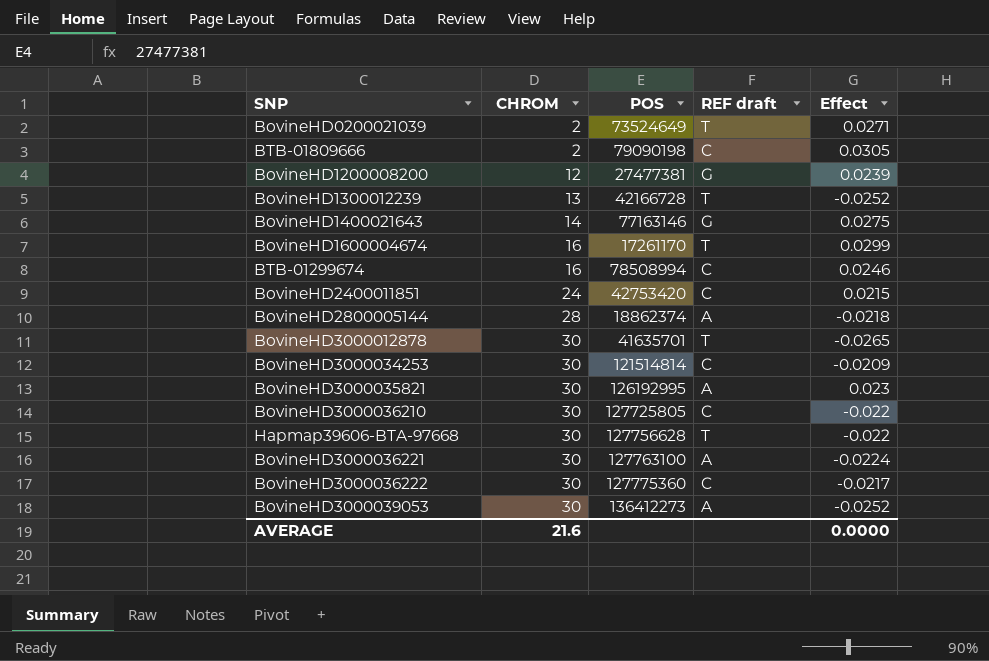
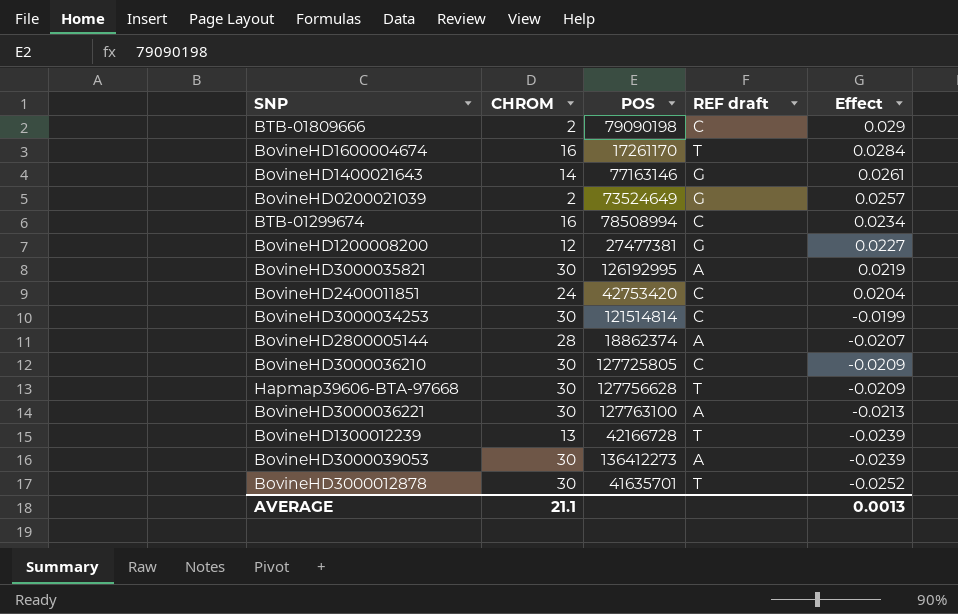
row order: CHROM ascending -> Effect descending
row BovineHD3000036222: 30 | 127775360 | C | -0.0217 -> none
BTB-01809666 | Effect: 0.0305 -> 0.029
BovineHD1600004674 | Effect: 0.0299 -> 0.0284
BovineHD1400021643 | Effect: 0.0275 -> 0.0261
BovineHD0200021039 | REF draft: T -> G
BovineHD0200021039 | Effect: 0.0271 -> 0.0257
BTB-01299674 | Effect: 0.0246 -> 0.0234
BovineHD1200008200 | Effect: 0.0239 -> 0.0227
BovineHD3000035821 | Effect: 0.023 -> 0.0219
BovineHD2400011851 | Effect: 0.0215 -> 0.0204
BovineHD3000034253 | Effect: -0.0209 -> -0.0199
BovineHD2800005144 | Effect: -0.0218 -> -0.0207
BovineHD3000036210 | Effect: -0.022 -> -0.0209
Hapmap39606-BTA-97668 | Effect: -0.022 -> -0.0209
BovineHD3000036221 | Effect: -0.0224 -> -0.0213
BovineHD1300012239 | Effect: -0.0252 -> -0.0239
BovineHD3000039053 | Effect: -0.0252 -> -0.0239
BovineHD3000012878 | Effect: -0.0265 -> -0.0252
AVERAGE | CHROM: 21.6 -> 21.1
AVERAGE | Effect: 0.0000 -> 0.0013

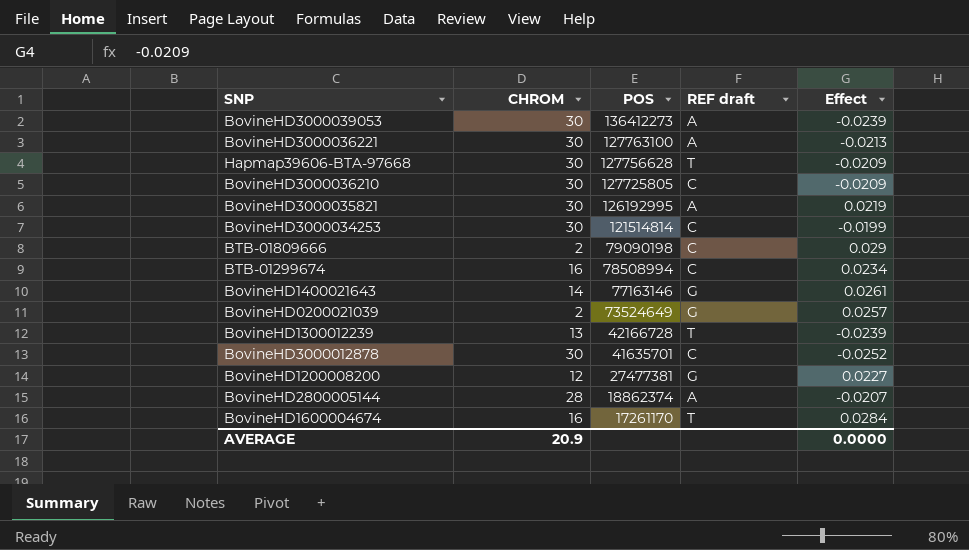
row order: Effect descending -> POS descending
row BovineHD2400011851: 24 | 42753420 | C | 0.0204 -> none
BovineHD3000012878 | REF draft: T -> C
AVERAGE | CHROM: 21.1 -> 20.9
AVERAGE | Effect: 0.0013 -> 0.0000

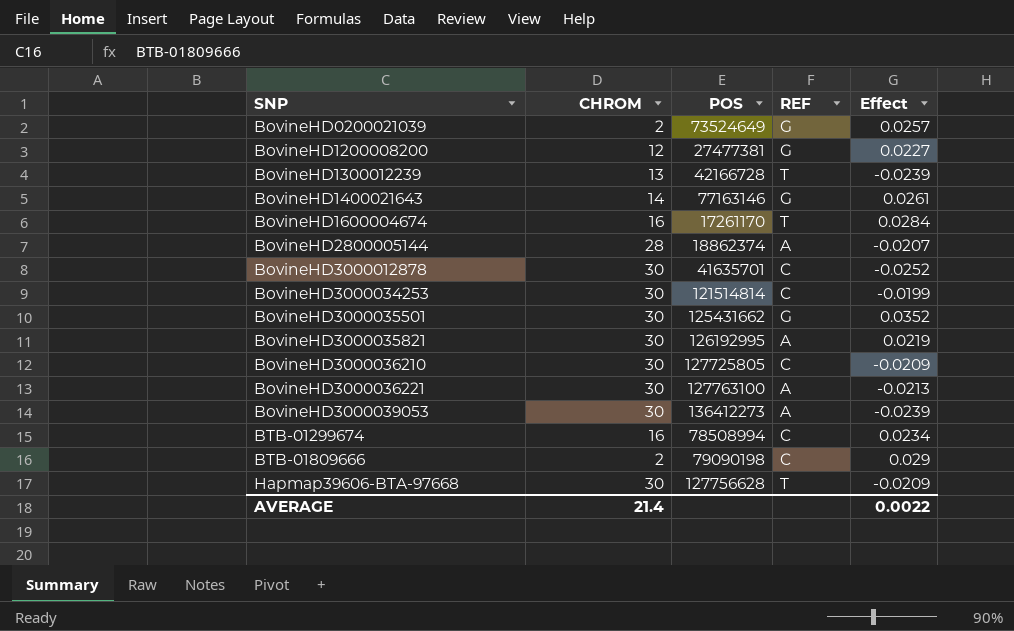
row order: POS descending -> SNP ascending
column name: REF draft -> REF
row BovineHD3000035501: none -> 30 | 125431662 | G | 0.0352
AVERAGE | CHROM: 20.9 -> 21.4
AVERAGE | Effect: 0.0000 -> 0.0022

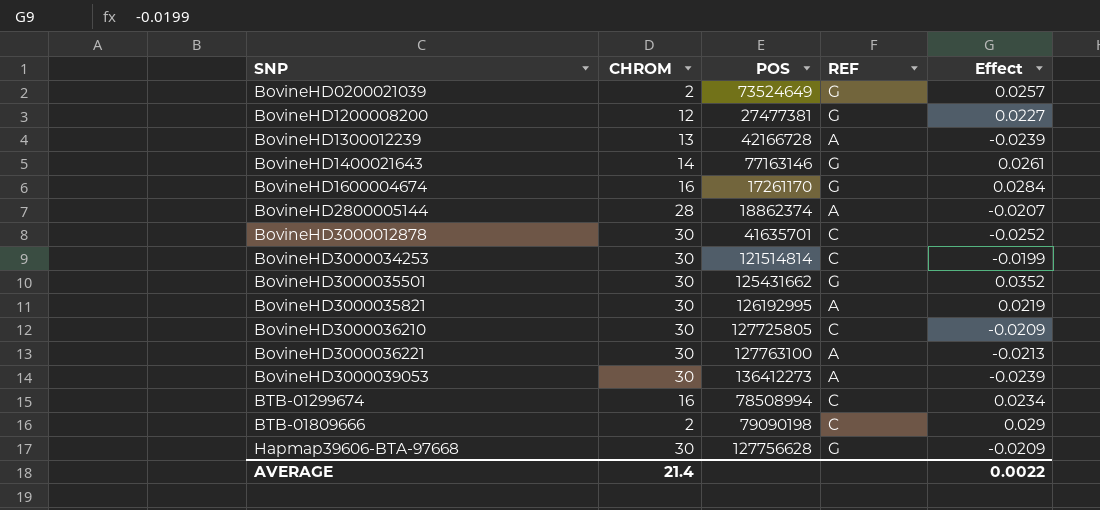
BovineHD1300012239 | REF: T -> A
BovineHD1600004674 | REF: T -> G
Hapmap39606-BTA-97668 | REF: T -> G

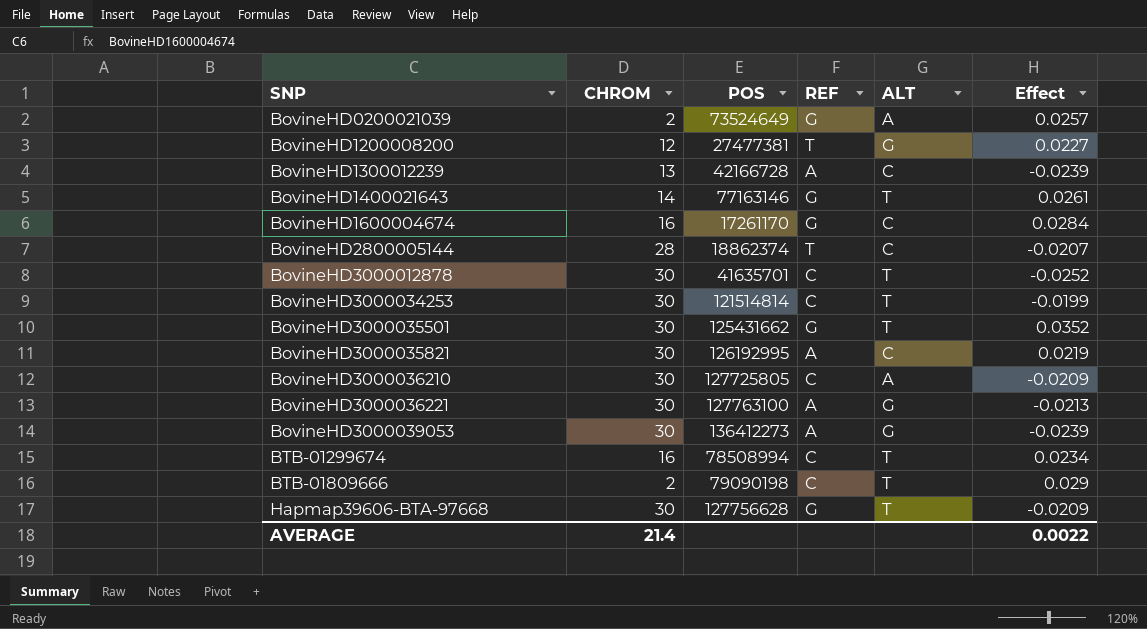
column ALT | position: none -> 5
BovineHD1200008200 | REF: G -> T
BovineHD2800005144 | REF: A -> T

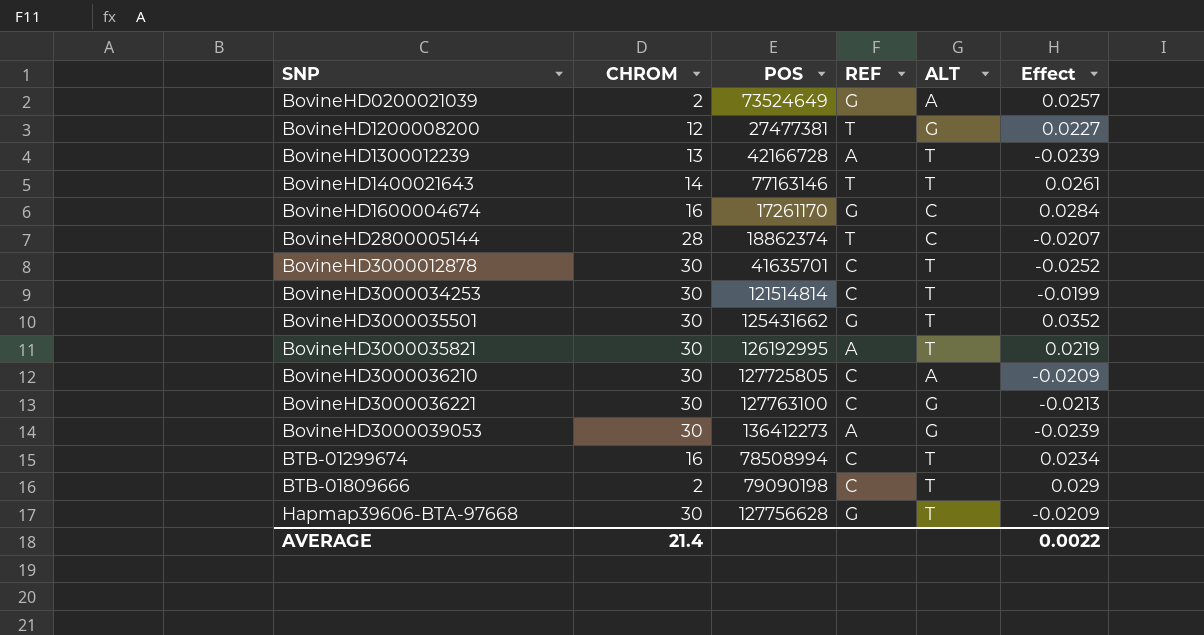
BovineHD1300012239 | ALT: C -> T
BovineHD1400021643 | REF: G -> T
BovineHD3000035821 | ALT: C -> T
BovineHD3000036221 | REF: A -> C

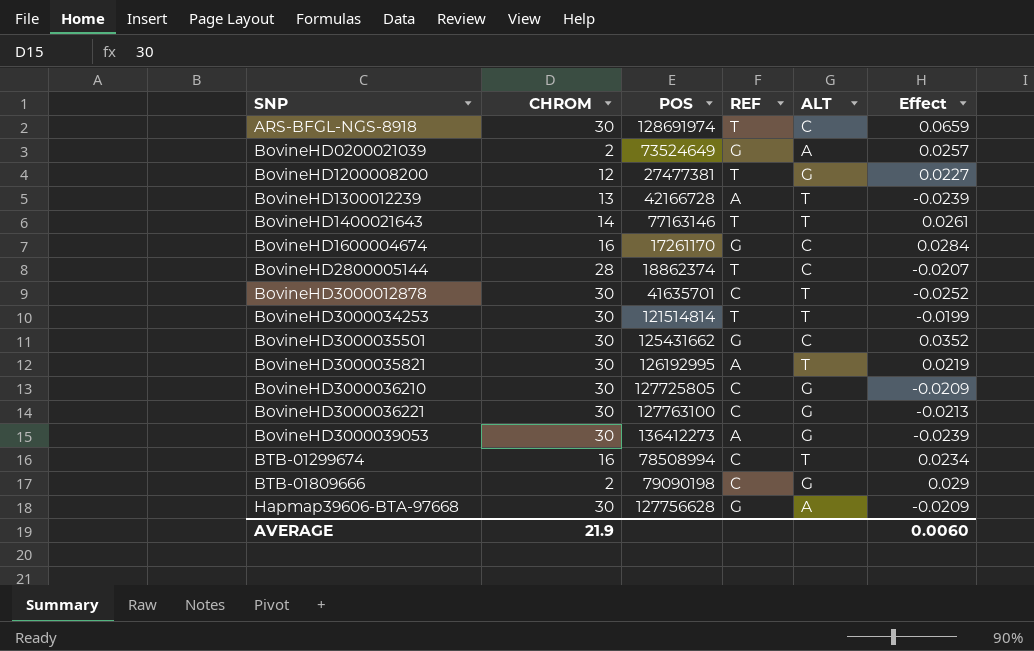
row ARS-BFGL-NGS-8918: none -> 30 | 128691974 | T | C | 0.0659
BovineHD3000034253 | REF: C -> T
BovineHD3000035501 | ALT: T -> C
BovineHD3000036210 | ALT: A -> G
BTB-01809666 | ALT: T -> G
Hapmap39606-BTA-97668 | ALT: T -> A
AVERAGE | CHROM: 21.4 -> 21.9
AVERAGE | Effect: 0.0022 -> 0.0060

